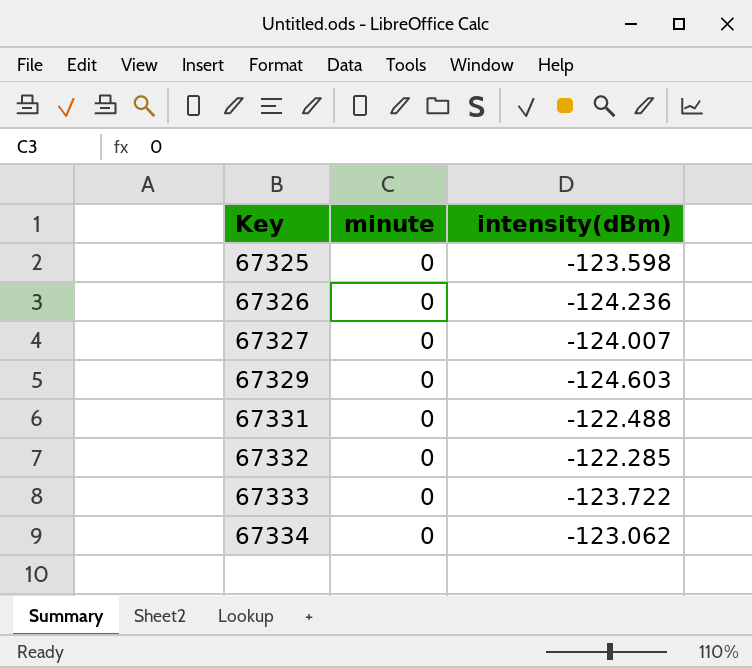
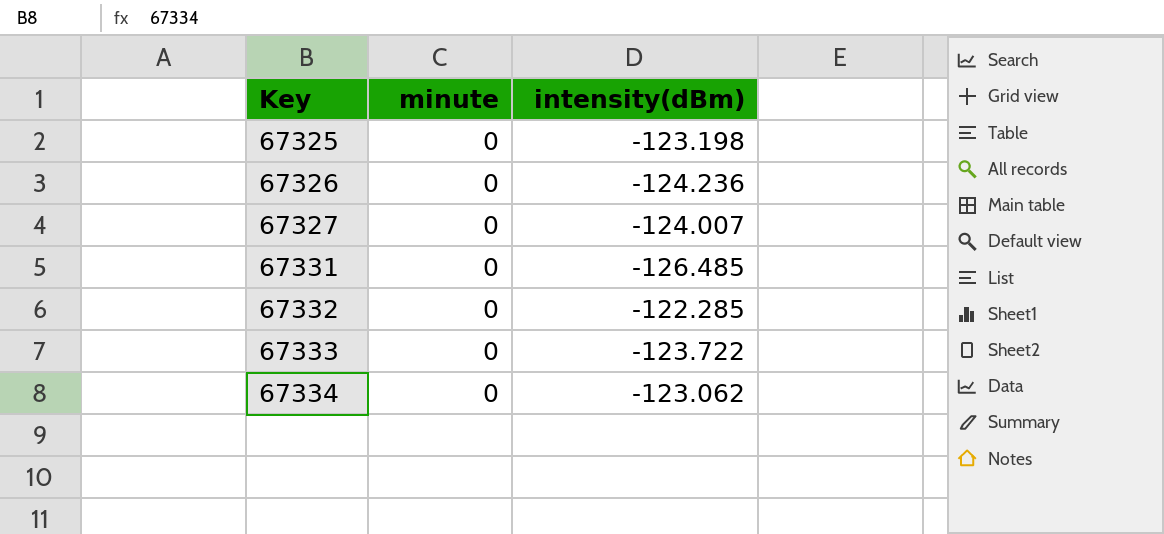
row 67329: 0 | -124.603 -> none
67325 | intensity(dBm): -123.598 -> -123.198
67331 | intensity(dBm): -122.488 -> -126.485

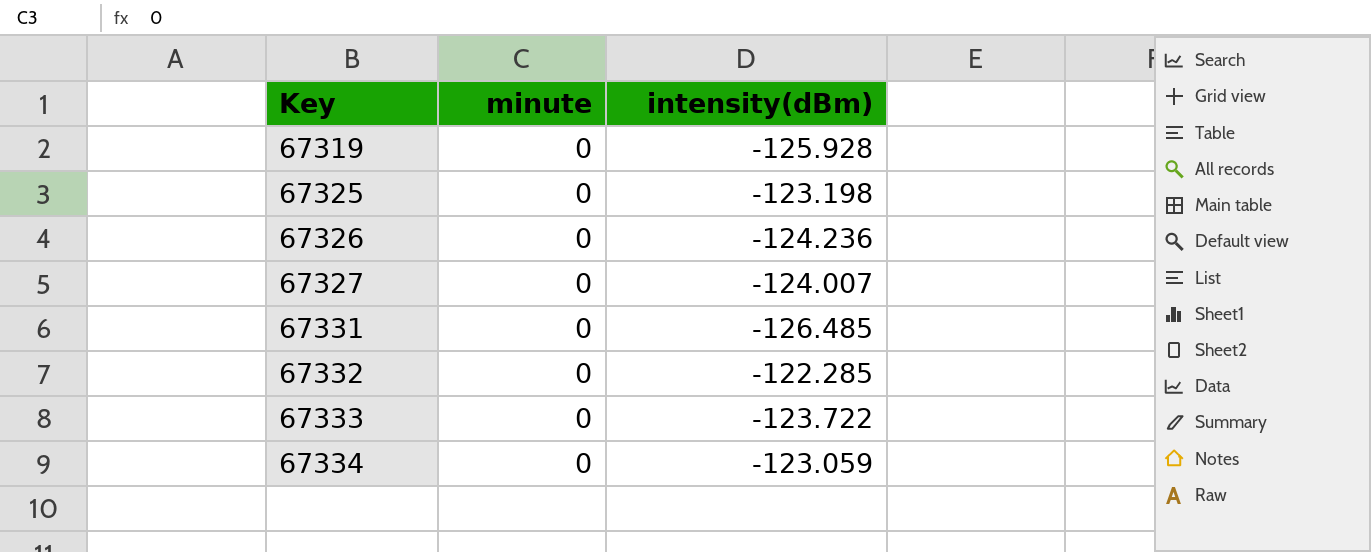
row 67319: none -> 0 | -125.928
67334 | intensity(dBm): -123.062 -> -123.059

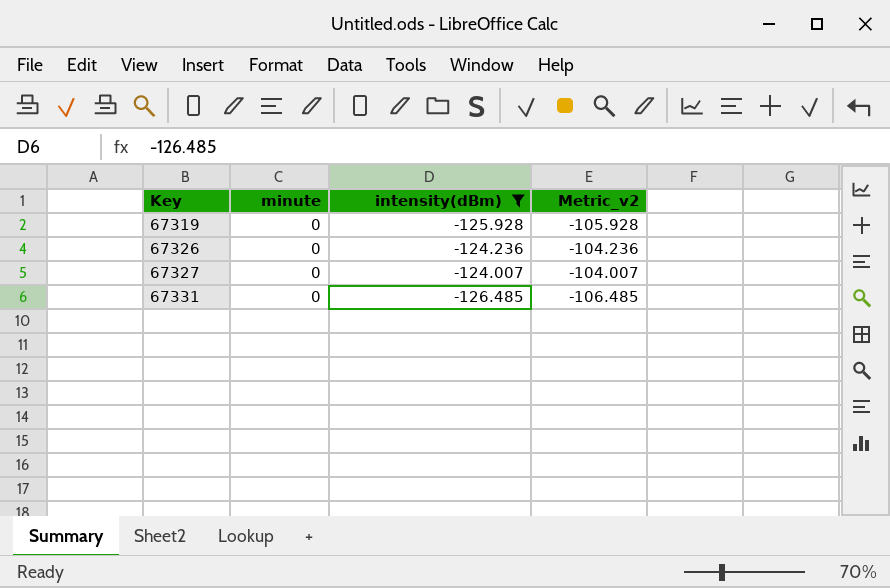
filter: none -> intensity(dBm) <= -124.007
column Metric_v2 | formula: none -> [intensity(dBm)] + 20

